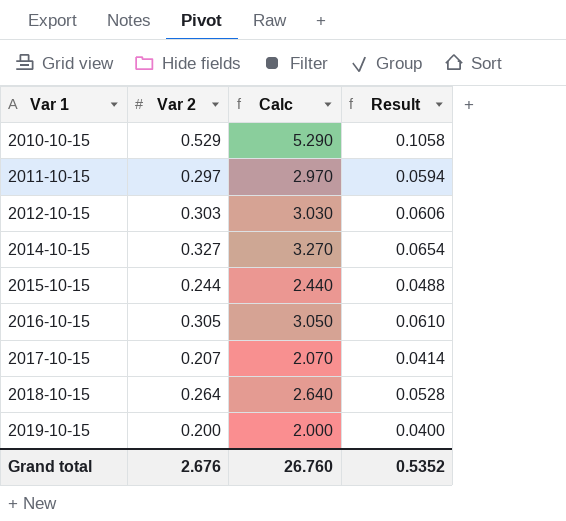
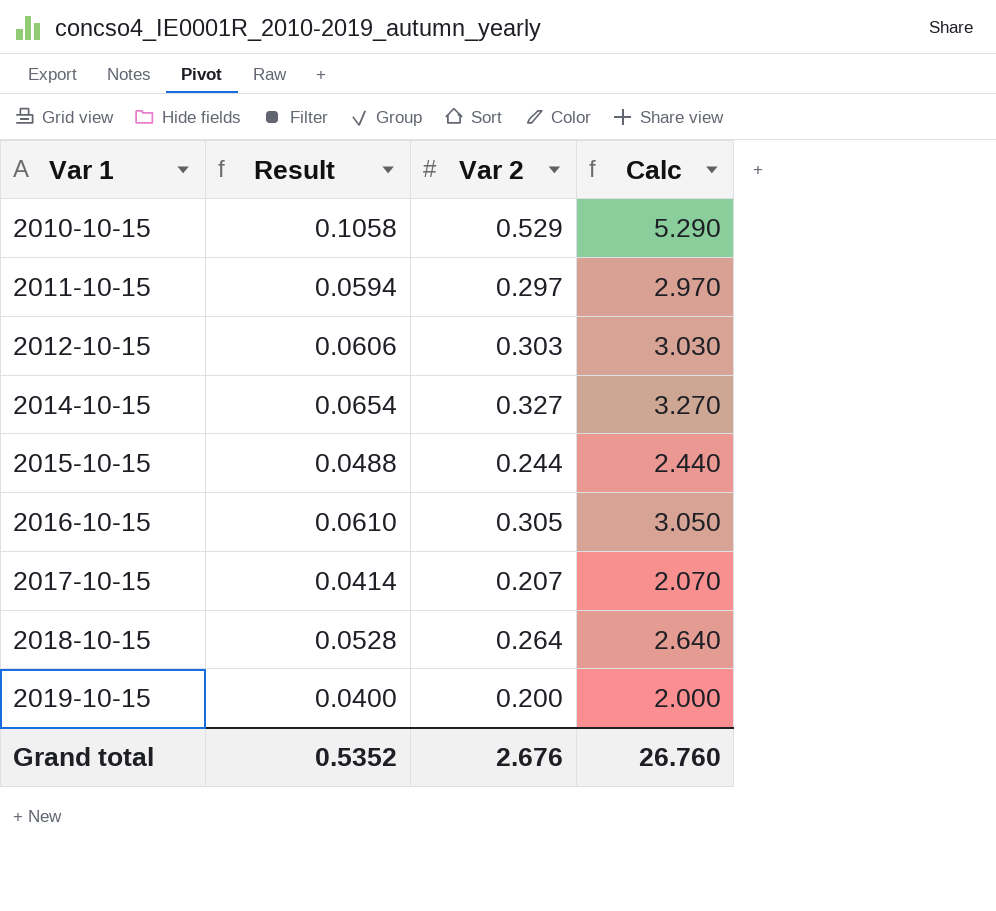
column Result | position: 4 -> 2

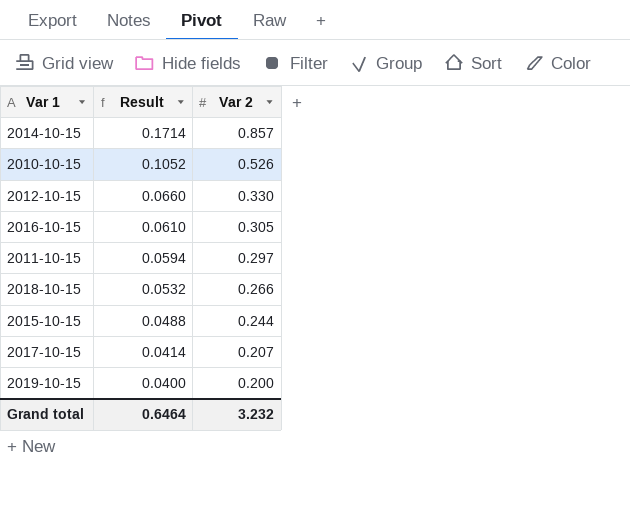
row order: Var 1 ascending -> Result descending
column Calc | formula: [Var 2] * 10 -> none
2014-10-15 | Result: 0.0654 -> 0.1714
2014-10-15 | Var 2: 0.327 -> 0.857
2010-10-15 | Result: 0.1058 -> 0.1052
2010-10-15 | Var 2: 0.529 -> 0.526
2012-10-15 | Result: 0.0606 -> 0.0660
2012-10-15 | Var 2: 0.303 -> 0.330
2018-10-15 | Result: 0.0528 -> 0.0532
2018-10-15 | Var 2: 0.264 -> 0.266
Grand total | Result: 0.5352 -> 0.6464
Grand total | Var 2: 2.676 -> 3.232

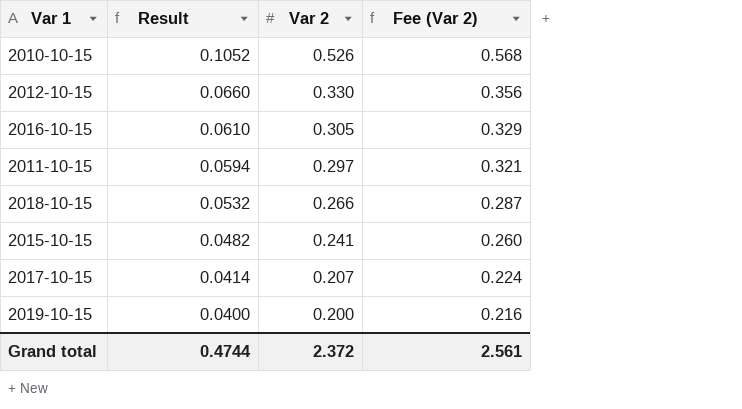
column Fee (Var 2) | formula: none -> [Var 2] * 1.08
row 2014-10-15: 0.1714 | 0.857 -> none
2015-10-15 | Result: 0.0488 -> 0.0482
2015-10-15 | Var 2: 0.244 -> 0.241
Grand total | Result: 0.6464 -> 0.4744
Grand total | Var 2: 3.232 -> 2.372

